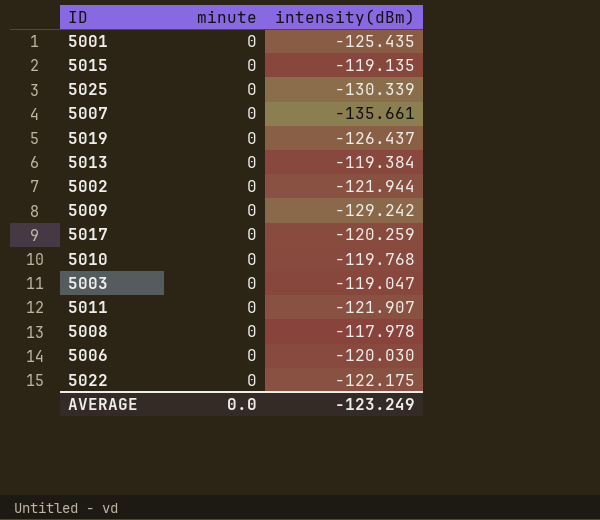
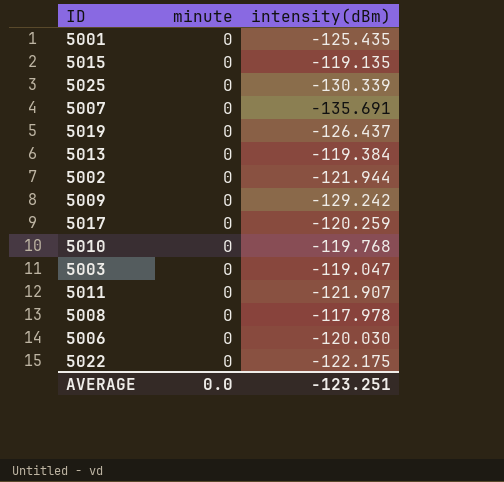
5007 | intensity(dBm): -135.661 -> -135.691
AVERAGE | intensity(dBm): -123.249 -> -123.251

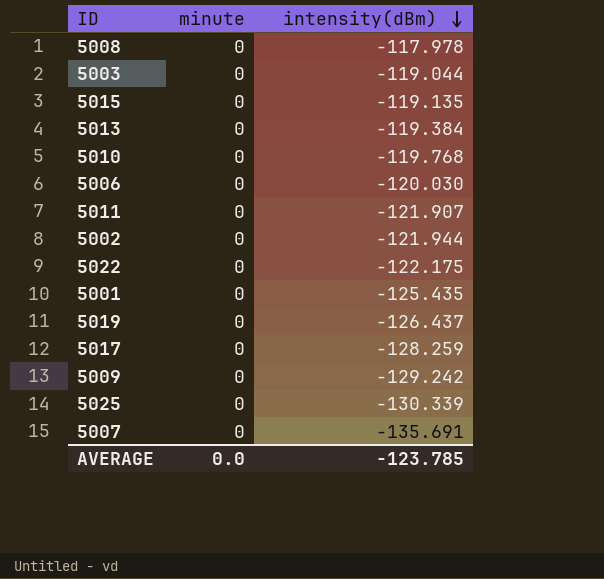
row order: none -> intensity(dBm) descending
5003 | intensity(dBm): -119.047 -> -119.044
5017 | intensity(dBm): -120.259 -> -128.259
AVERAGE | intensity(dBm): -123.251 -> -123.785

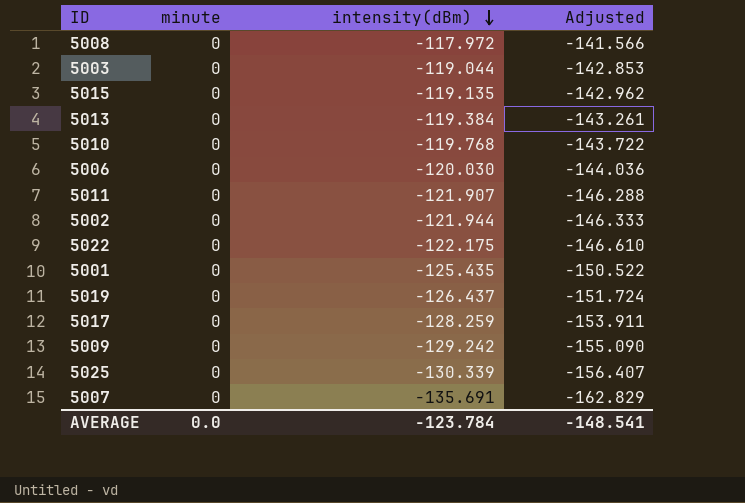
column Adjusted | formula: none -> [intensity(dBm)] * 1.2
5008 | intensity(dBm): -117.978 -> -117.972
AVERAGE | intensity(dBm): -123.785 -> -123.784

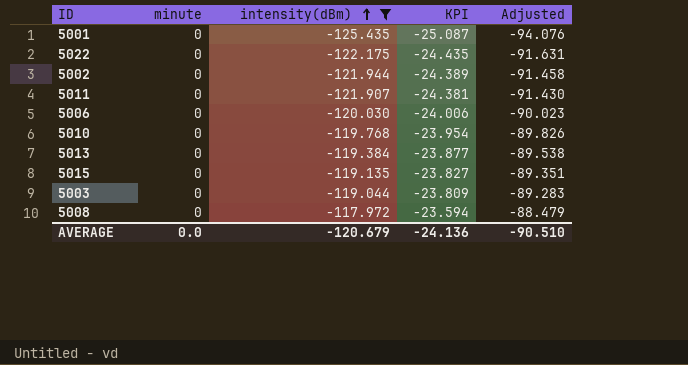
filter: none -> intensity(dBm) >= -125.435
row order: intensity(dBm) descending -> intensity(dBm) ascending
column KPI | formula: none -> [intensity(dBm)] * 0.2
column Adjusted | formula: [intensity(dBm)] * 1.2 -> [intensity(dBm)] * 0.75
AVERAGE | intensity(dBm): -123.784 -> -120.679
AVERAGE | Adjusted: -148.541 -> -90.510

